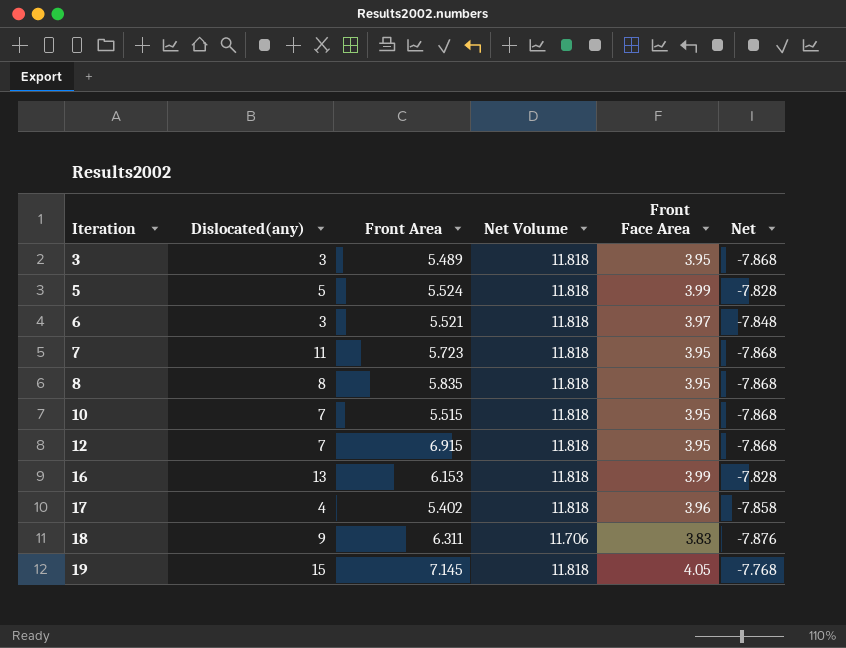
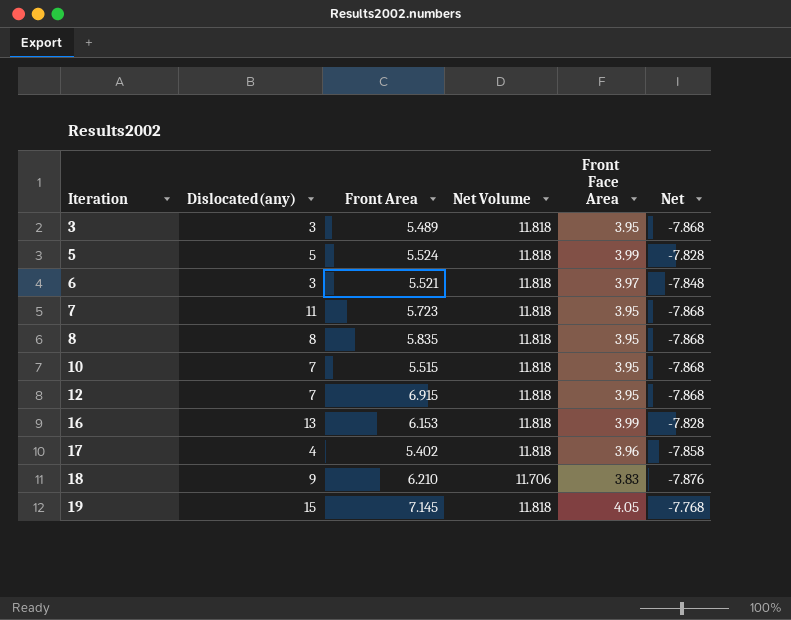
18 | Front Area: 6.311 -> 6.210

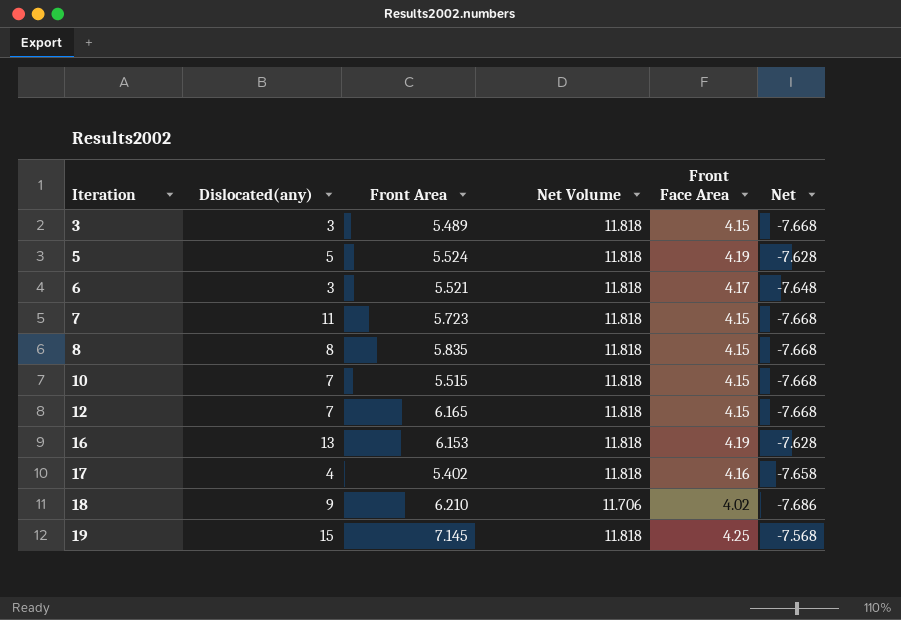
3 | Front Face Area: 3.95 -> 4.15
3 | Net: -7.868 -> -7.668
5 | Front Face Area: 3.99 -> 4.19
5 | Net: -7.828 -> -7.628
6 | Front Face Area: 3.97 -> 4.17
6 | Net: -7.848 -> -7.648
7 | Front Face Area: 3.95 -> 4.15
7 | Net: -7.868 -> -7.668
8 | Front Face Area: 3.95 -> 4.15
8 | Net: -7.868 -> -7.668
10 | Front Face Area: 3.95 -> 4.15
10 | Net: -7.868 -> -7.668
12 | Front Area: 6.915 -> 6.165
12 | Front Face Area: 3.95 -> 4.15
12 | Net: -7.868 -> -7.668
16 | Front Face Area: 3.99 -> 4.19
16 | Net: -7.828 -> -7.628
17 | Front Face Area: 3.96 -> 4.16
17 | Net: -7.858 -> -7.658
18 | Front Face Area: 3.83 -> 4.02
18 | Net: -7.876 -> -7.686
19 | Front Face Area: 4.05 -> 4.25
19 | Net: -7.768 -> -7.568

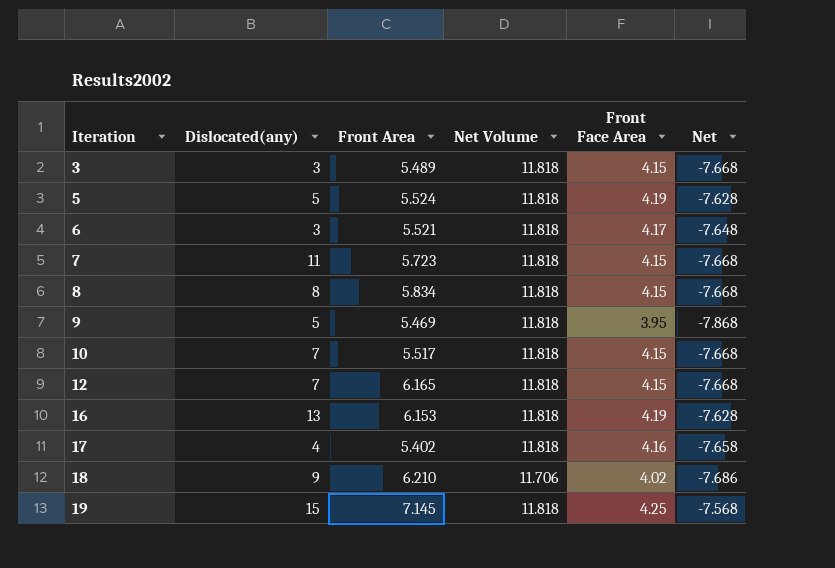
8 | Front Area: 5.835 -> 5.834
row 9: none -> 5 | 5.469 | 11.818 | 3.95 | -7.868
10 | Front Area: 5.515 -> 5.517

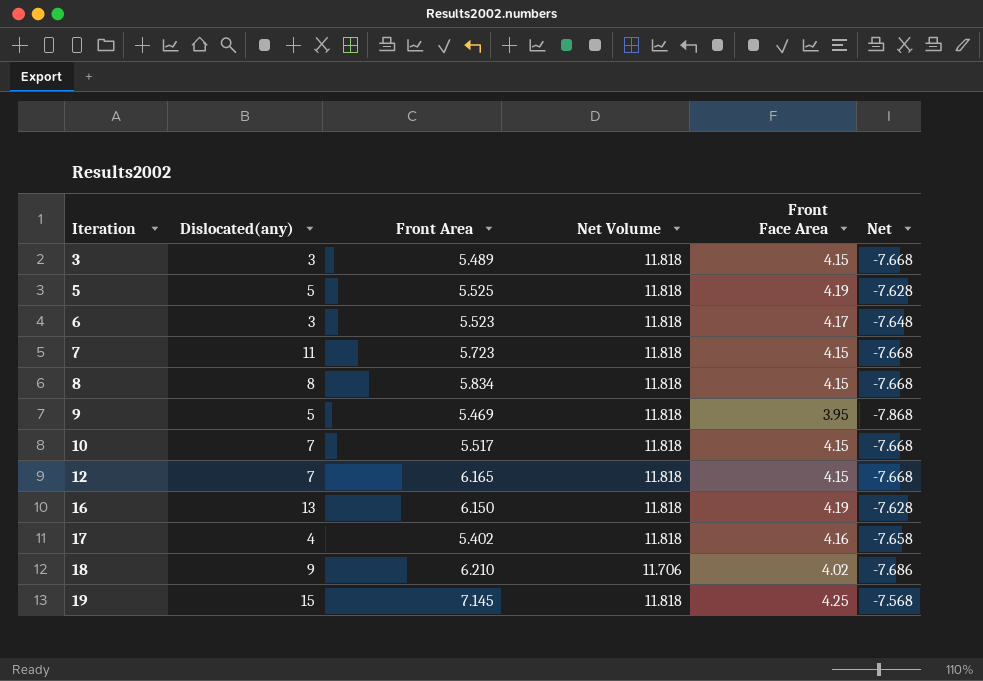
5 | Front Area: 5.524 -> 5.525
6 | Front Area: 5.521 -> 5.523
16 | Front Area: 6.153 -> 6.150

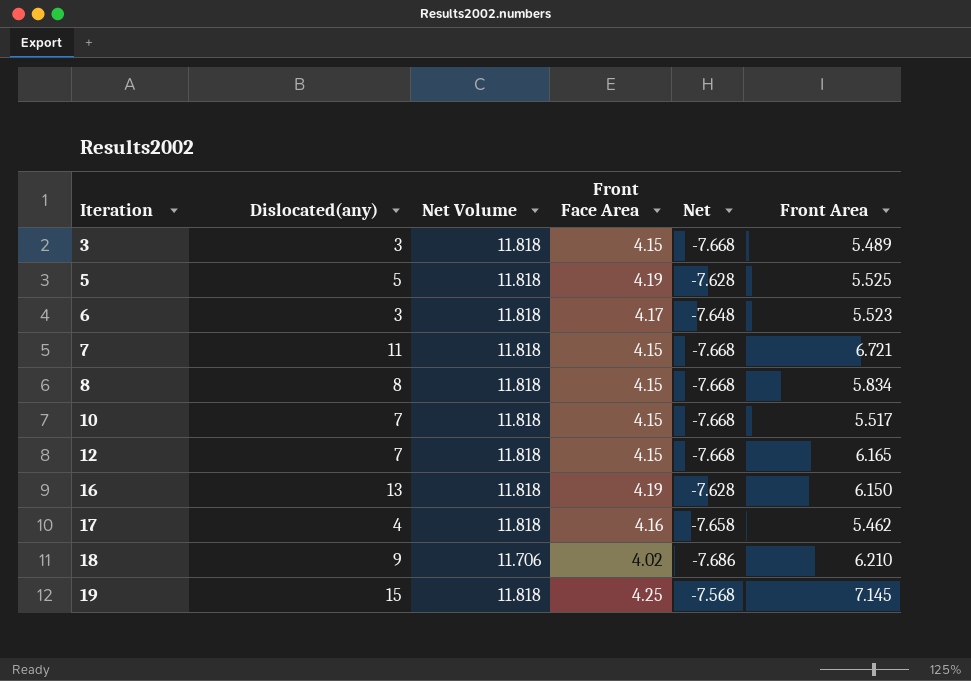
column Front Area | position: 3 -> 6
row 9: 5 | 5.469 | 11.818 | 3.95 | -7.868 -> none
7 | Front Area: 5.723 -> 6.721
17 | Front Area: 5.402 -> 5.462

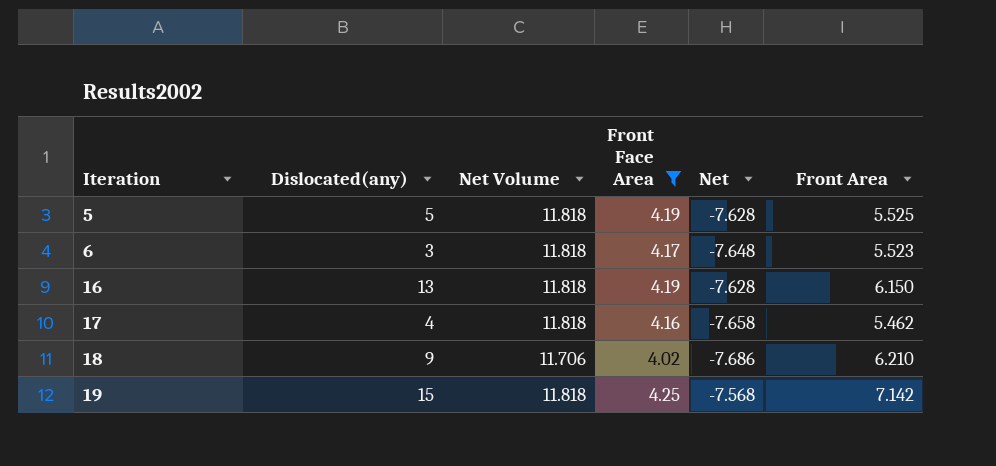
filter: none -> Front Face Area != 4.15
19 | Front Area: 7.145 -> 7.142

